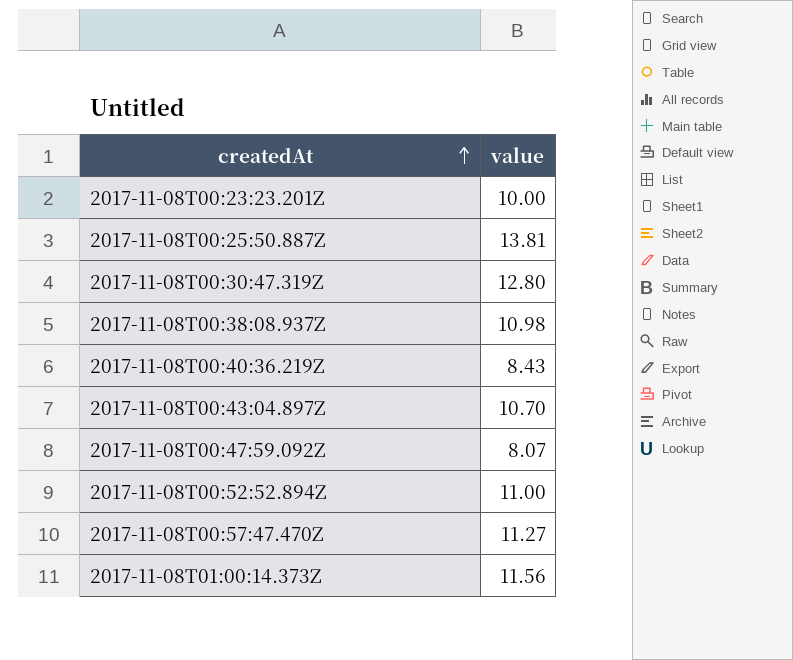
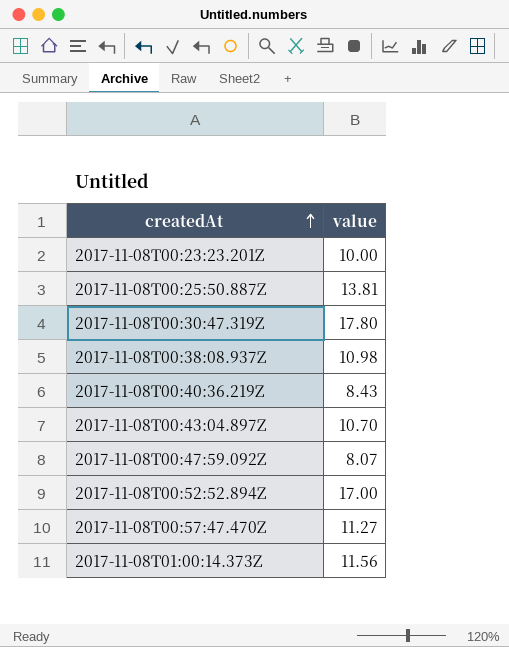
2017-11-08T00:30:47.319Z | value: 12.80 -> 17.80
2017-11-08T00:52:52.894Z | value: 11.00 -> 17.00

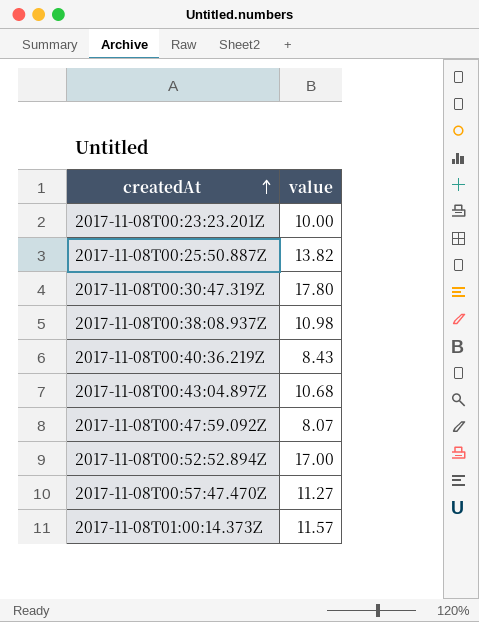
2017-11-08T00:25:50.887Z | value: 13.81 -> 13.82
2017-11-08T00:43:04.897Z | value: 10.70 -> 10.68
2017-11-08T01:00:14.373Z | value: 11.56 -> 11.57

